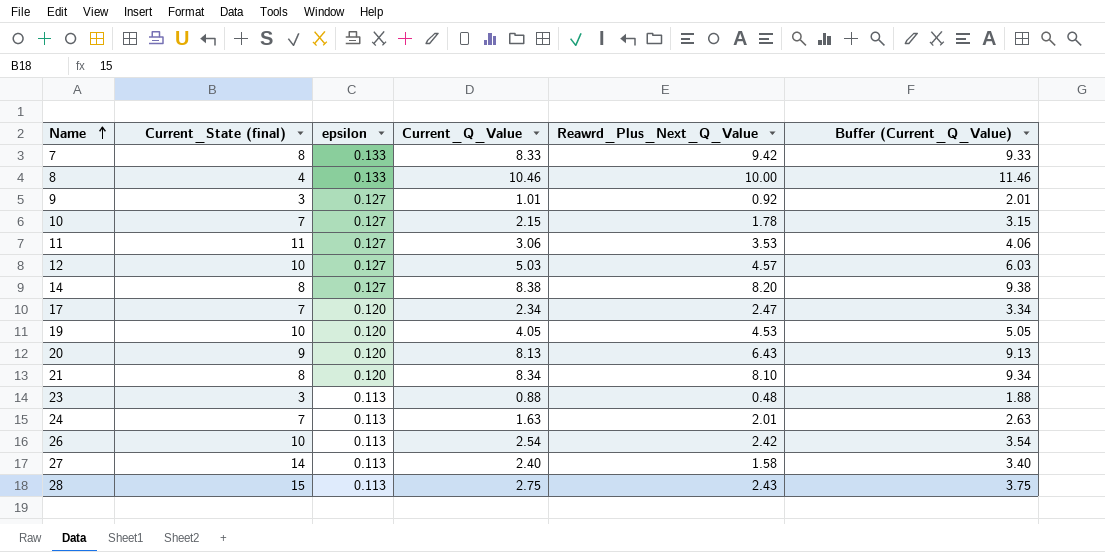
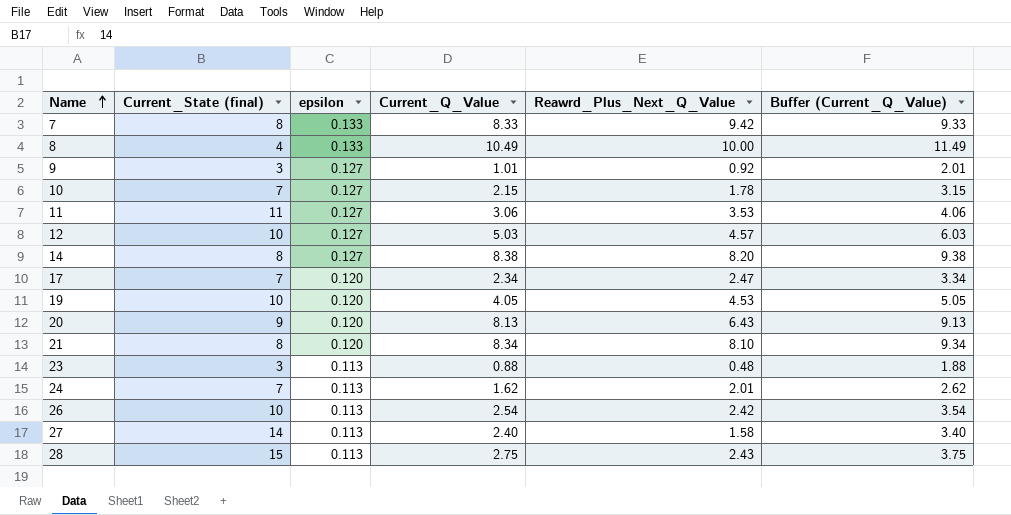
8 | Current_Q_Value: 10.46 -> 10.49
8 | Buffer (Current_Q_Value): 11.46 -> 11.49
24 | Current_Q_Value: 1.63 -> 1.62
24 | Buffer (Current_Q_Value): 2.63 -> 2.62

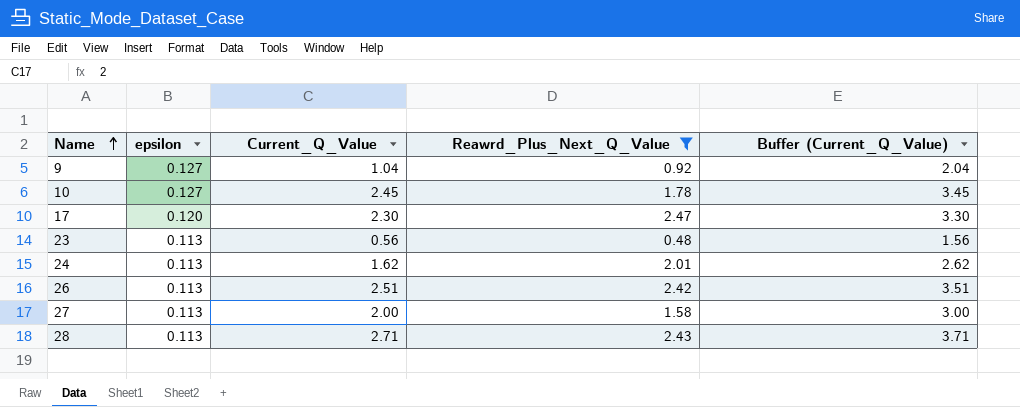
filter: none -> Reawrd_Plus_Next_Q_Value <= 2.47
column Current_State (final) | position: 2 -> none
9 | Current_Q_Value: 1.01 -> 1.04
9 | Buffer (Current_Q_Value): 2.01 -> 2.04
10 | Current_Q_Value: 2.15 -> 2.45
10 | Buffer (Current_Q_Value): 3.15 -> 3.45
17 | Current_Q_Value: 2.34 -> 2.30
17 | Buffer (Current_Q_Value): 3.34 -> 3.30
23 | Current_Q_Value: 0.88 -> 0.56
23 | Buffer (Current_Q_Value): 1.88 -> 1.56
26 | Current_Q_Value: 2.54 -> 2.51
26 | Buffer (Current_Q_Value): 3.54 -> 3.51
27 | Current_Q_Value: 2.40 -> 2.00
27 | Buffer (Current_Q_Value): 3.40 -> 3.00
28 | Current_Q_Value: 2.75 -> 2.71
28 | Buffer (Current_Q_Value): 3.75 -> 3.71

